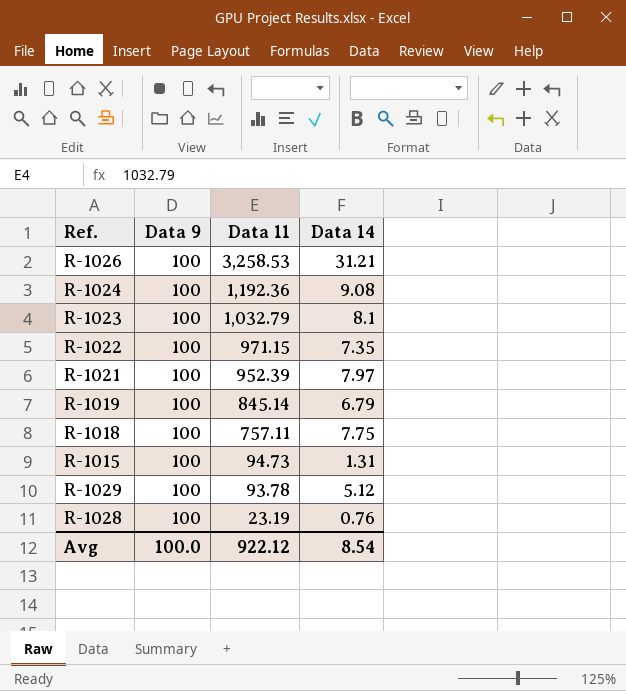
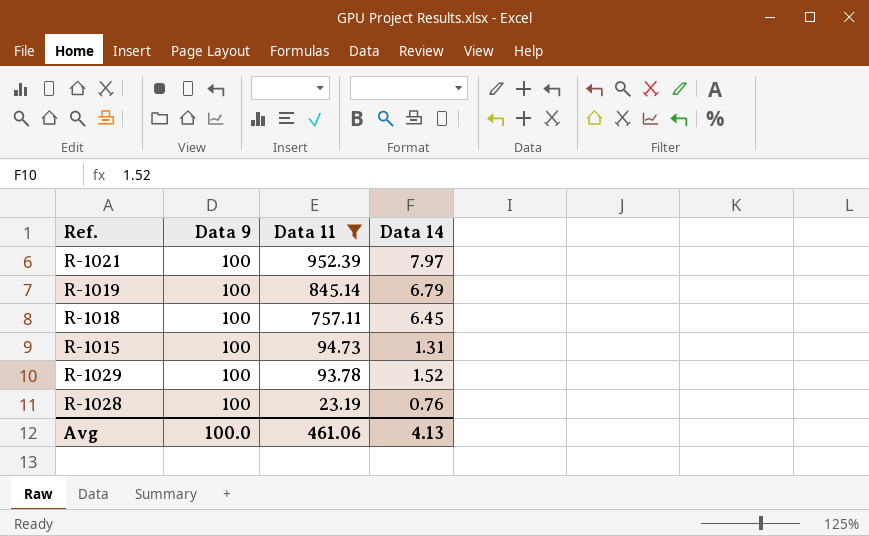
filter: none -> Data 11 <= 952.39
R-1018 | Data 14: 7.75 -> 6.45
R-1029 | Data 14: 5.12 -> 1.52
Avg | Data 11: 922.12 -> 461.06
Avg | Data 14: 8.54 -> 4.13

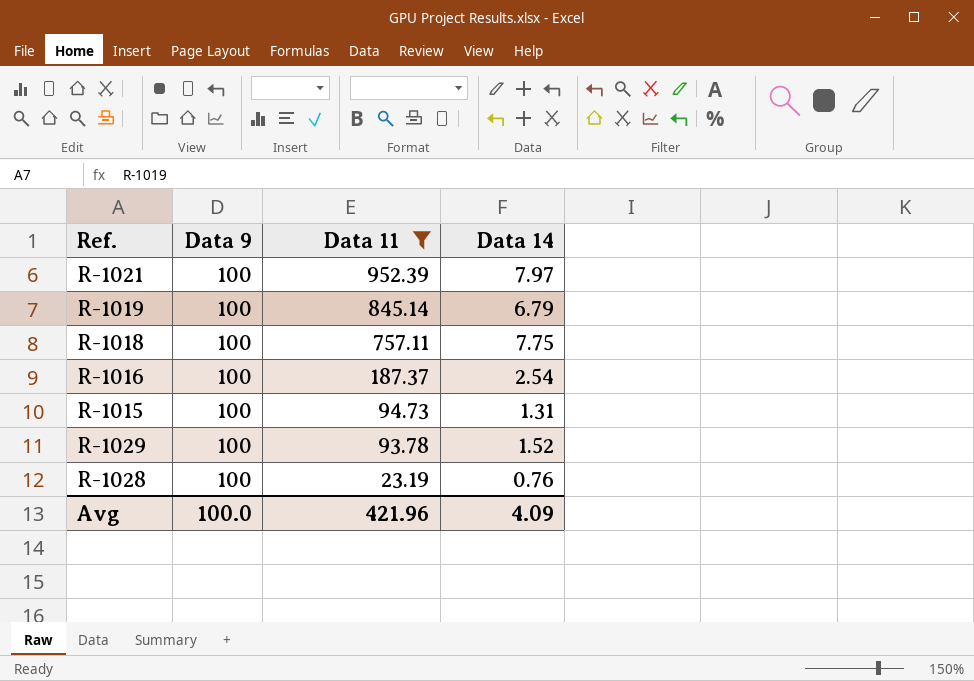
R-1018 | Data 14: 6.45 -> 7.75
row R-1016: none -> 100 | 187.37 | 2.54
Avg | Data 11: 461.06 -> 421.96
Avg | Data 14: 4.13 -> 4.09

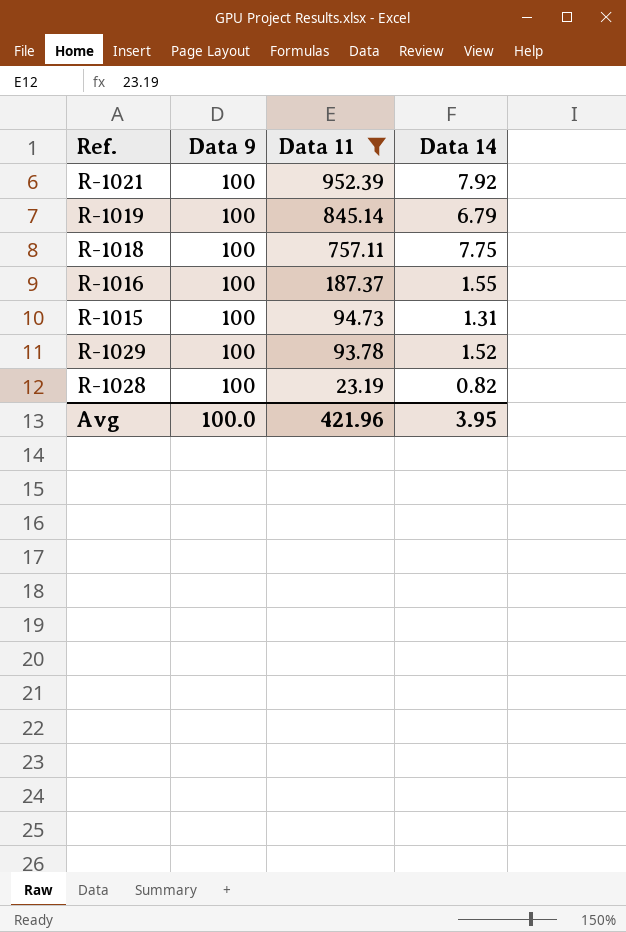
R-1021 | Data 14: 7.97 -> 7.92
R-1016 | Data 14: 2.54 -> 1.55
R-1028 | Data 14: 0.76 -> 0.82
Avg | Data 14: 4.09 -> 3.95

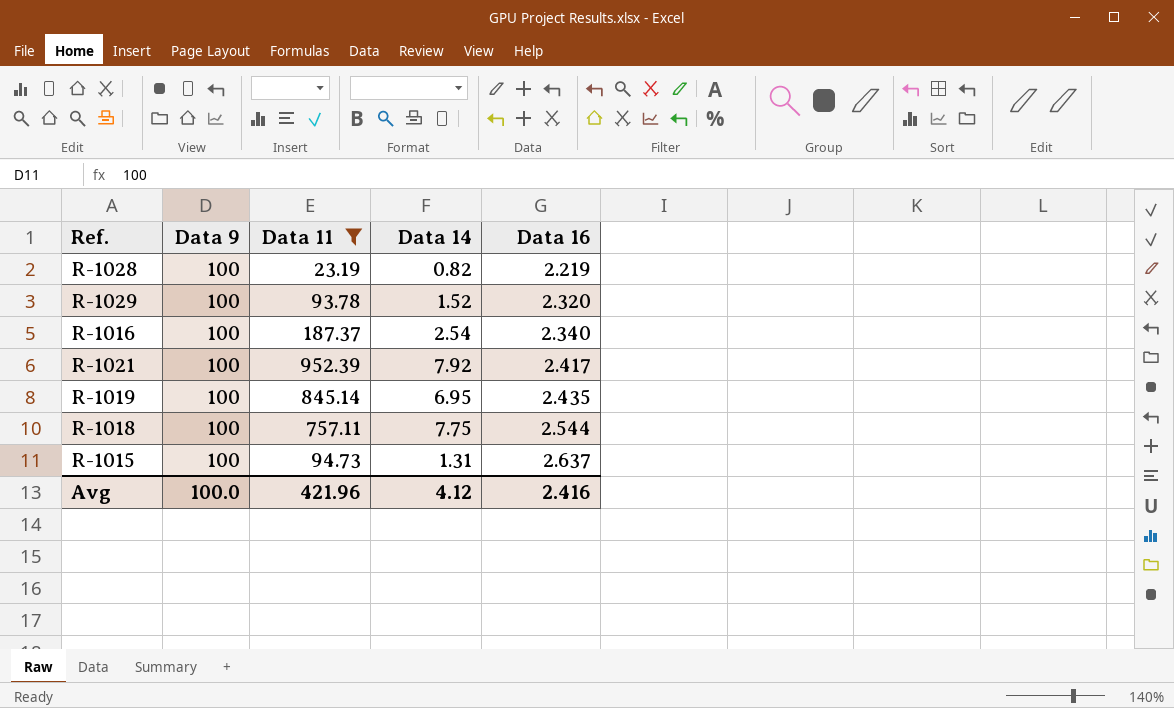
row order: Data 11 descending -> Data 16 ascending
column Data 16 | position: none -> 5
R-1016 | Data 14: 1.55 -> 2.54
R-1019 | Data 14: 6.79 -> 6.95
Avg | Data 14: 3.95 -> 4.12

